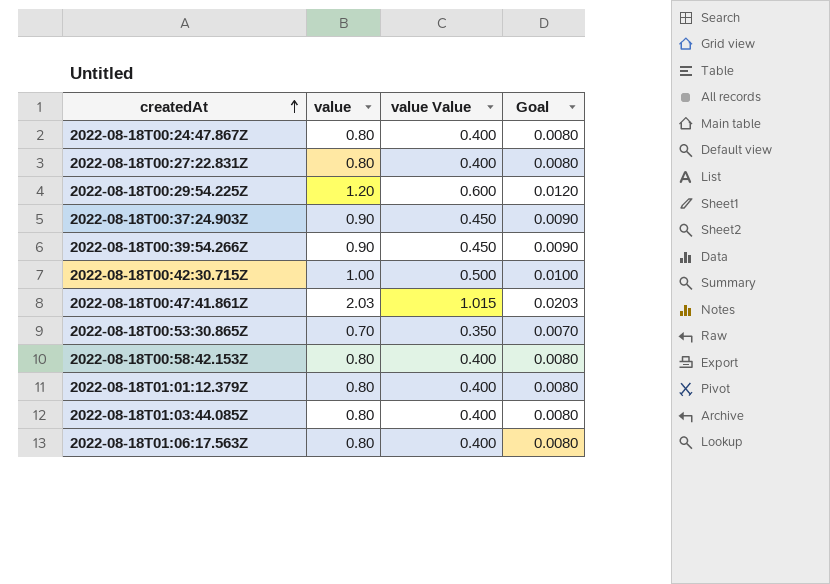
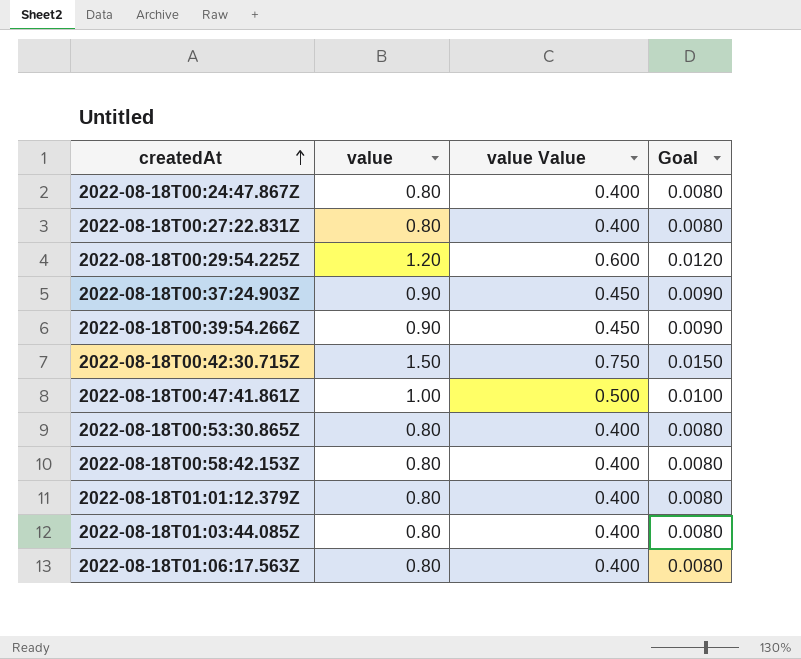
2022-08-18T00:42:30.715Z | value: 1.00 -> 1.50
2022-08-18T00:42:30.715Z | value Value: 0.500 -> 0.750
2022-08-18T00:42:30.715Z | Goal: 0.0100 -> 0.0150
2022-08-18T00:47:41.861Z | value: 2.03 -> 1.00
2022-08-18T00:47:41.861Z | value Value: 1.015 -> 0.500
2022-08-18T00:47:41.861Z | Goal: 0.0203 -> 0.0100
2022-08-18T00:53:30.865Z | value: 0.70 -> 0.80
2022-08-18T00:53:30.865Z | value Value: 0.350 -> 0.400
2022-08-18T00:53:30.865Z | Goal: 0.0070 -> 0.0080

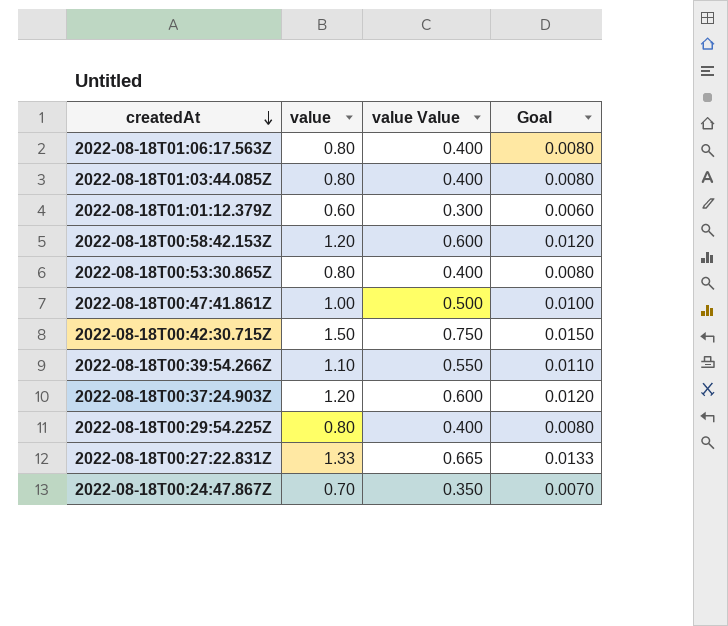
row order: createdAt ascending -> createdAt descending
2022-08-18T01:01:12.379Z | value: 0.80 -> 0.60
2022-08-18T01:01:12.379Z | value Value: 0.400 -> 0.300
2022-08-18T01:01:12.379Z | Goal: 0.0080 -> 0.0060
2022-08-18T00:58:42.153Z | value: 0.80 -> 1.20
2022-08-18T00:58:42.153Z | value Value: 0.400 -> 0.600
2022-08-18T00:58:42.153Z | Goal: 0.0080 -> 0.0120
2022-08-18T00:39:54.266Z | value: 0.90 -> 1.10
2022-08-18T00:39:54.266Z | value Value: 0.450 -> 0.550
2022-08-18T00:39:54.266Z | Goal: 0.0090 -> 0.0110
2022-08-18T00:37:24.903Z | value: 0.90 -> 1.20
2022-08-18T00:37:24.903Z | value Value: 0.450 -> 0.600
2022-08-18T00:37:24.903Z | Goal: 0.0090 -> 0.0120
2022-08-18T00:29:54.225Z | value: 1.20 -> 0.80
2022-08-18T00:29:54.225Z | value Value: 0.600 -> 0.400
2022-08-18T00:29:54.225Z | Goal: 0.0120 -> 0.0080
2022-08-18T00:27:22.831Z | value: 0.80 -> 1.33
2022-08-18T00:27:22.831Z | value Value: 0.400 -> 0.665
2022-08-18T00:27:22.831Z | Goal: 0.0080 -> 0.0133
2022-08-18T00:24:47.867Z | value: 0.80 -> 0.70
2022-08-18T00:24:47.867Z | value Value: 0.400 -> 0.350
2022-08-18T00:24:47.867Z | Goal: 0.0080 -> 0.0070

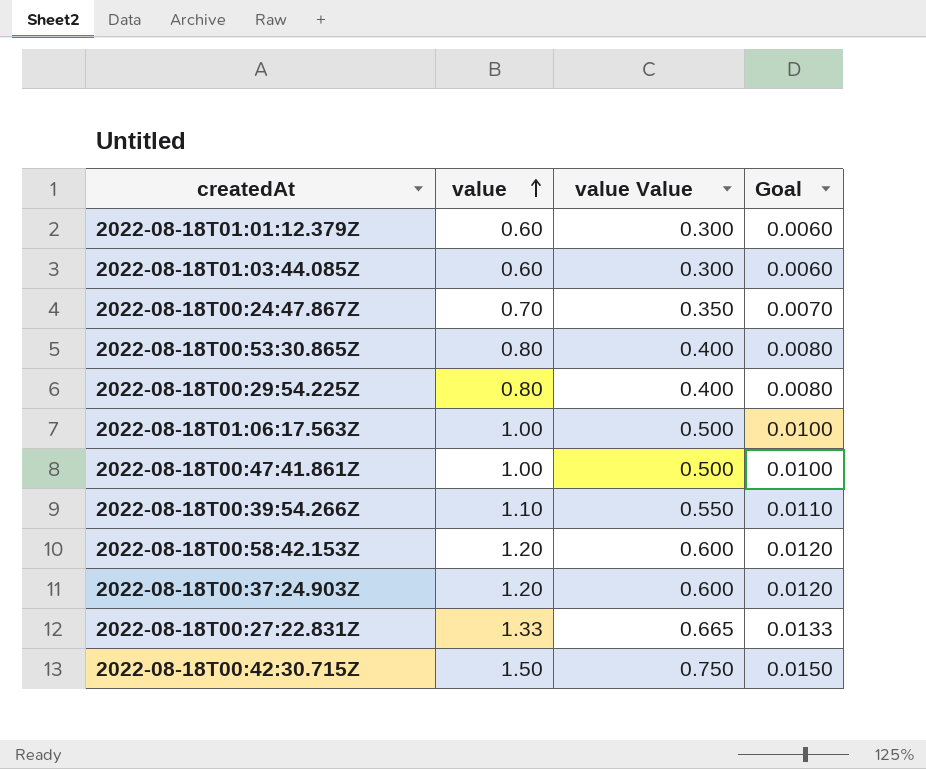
row order: createdAt descending -> value ascending
2022-08-18T01:03:44.085Z | value: 0.80 -> 0.60
2022-08-18T01:03:44.085Z | value Value: 0.400 -> 0.300
2022-08-18T01:03:44.085Z | Goal: 0.0080 -> 0.0060
2022-08-18T01:06:17.563Z | value: 0.80 -> 1.00
2022-08-18T01:06:17.563Z | value Value: 0.400 -> 0.500
2022-08-18T01:06:17.563Z | Goal: 0.0080 -> 0.0100

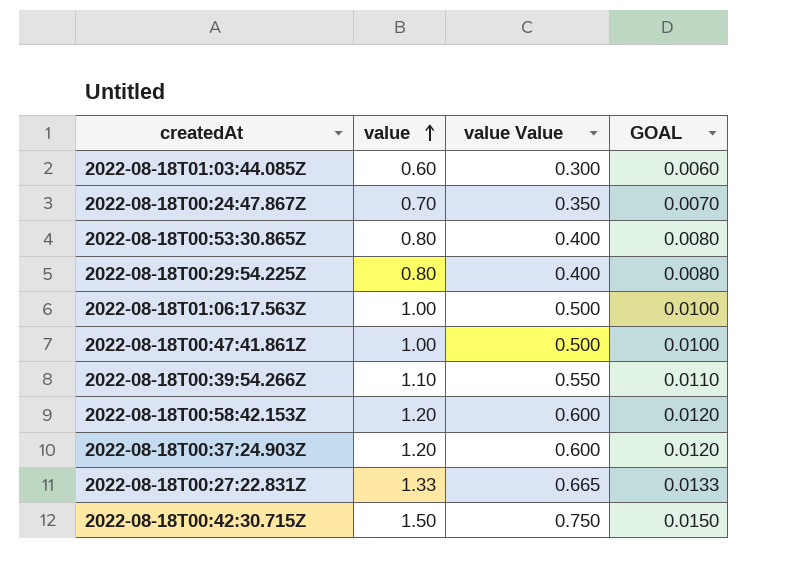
column name: Goal -> GOAL
row 2022-08-18T01:01:12.379Z: 0.60 | 0.300 | 0.0060 -> none

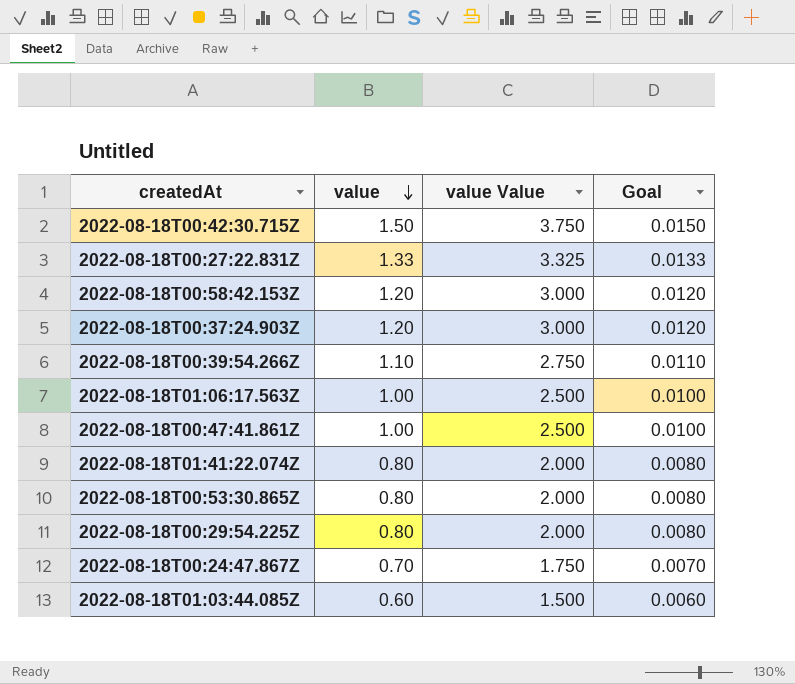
row order: value ascending -> value descending
column value Value | formula: [value] * 0.5 -> [value] * 2.5
column name: GOAL -> Goal
row 2022-08-18T01:41:22.074Z: none -> 0.80 | 2.000 | 0.0080

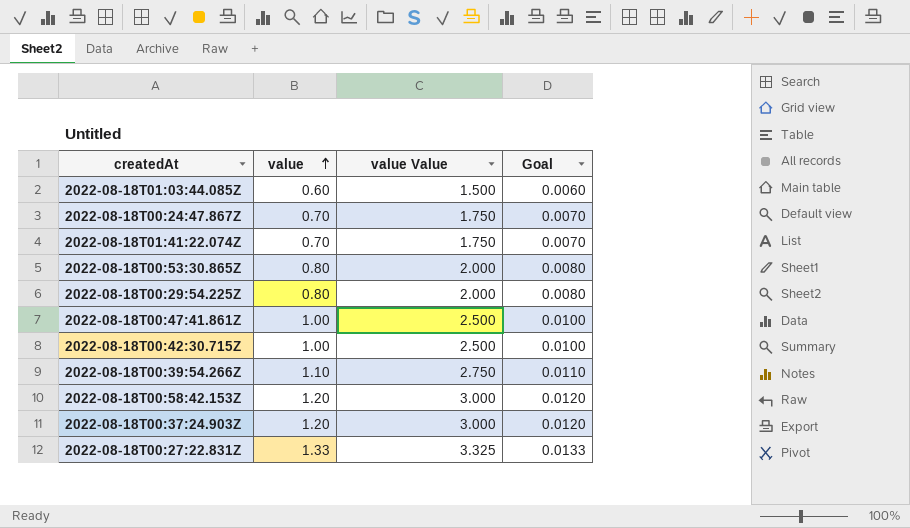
row order: value descending -> value ascending
row 2022-08-18T01:06:17.563Z: 1.00 | 2.500 | 0.0100 -> none
2022-08-18T01:41:22.074Z | value: 0.80 -> 0.70
2022-08-18T01:41:22.074Z | value Value: 2.000 -> 1.750
2022-08-18T01:41:22.074Z | Goal: 0.0080 -> 0.0070
2022-08-18T00:42:30.715Z | value: 1.50 -> 1.00
2022-08-18T00:42:30.715Z | value Value: 3.750 -> 2.500
2022-08-18T00:42:30.715Z | Goal: 0.0150 -> 0.0100

